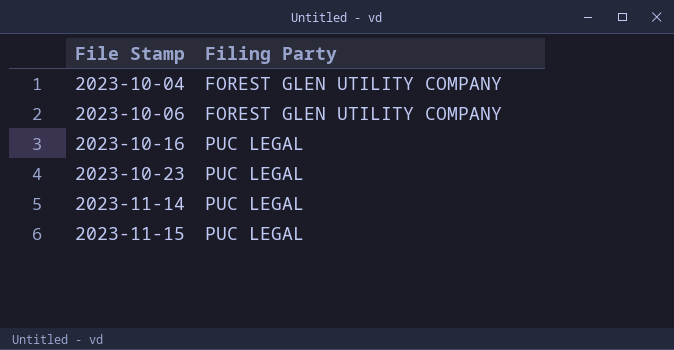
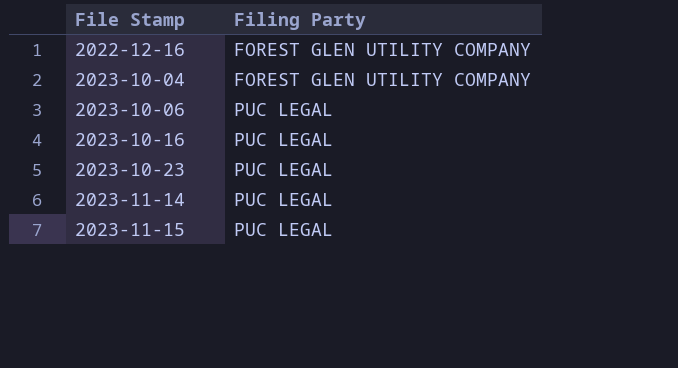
row 2022-12-16: none -> FOREST GLEN UTILITY COMPANY
2023-10-06 | Filing Party: FOREST GLEN UTILITY COMPANY -> PUC LEGAL

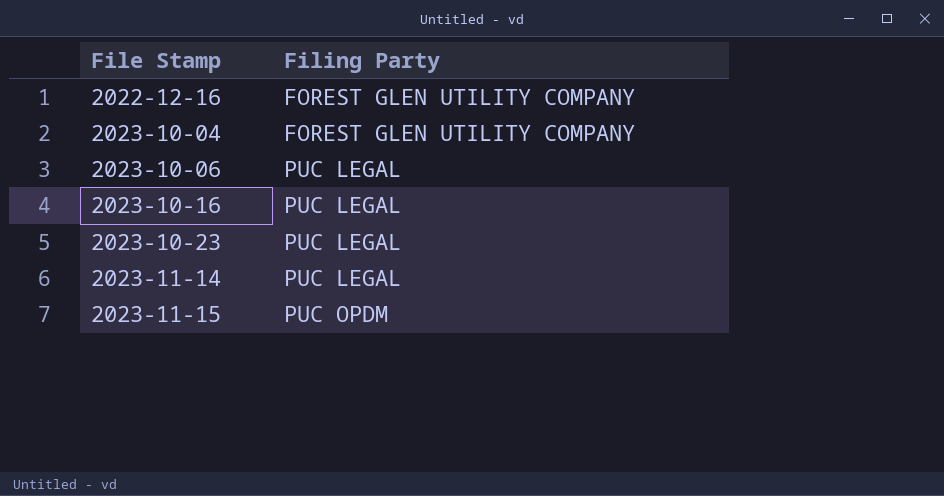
2023-11-15 | Filing Party: PUC LEGAL -> PUC OPDM

